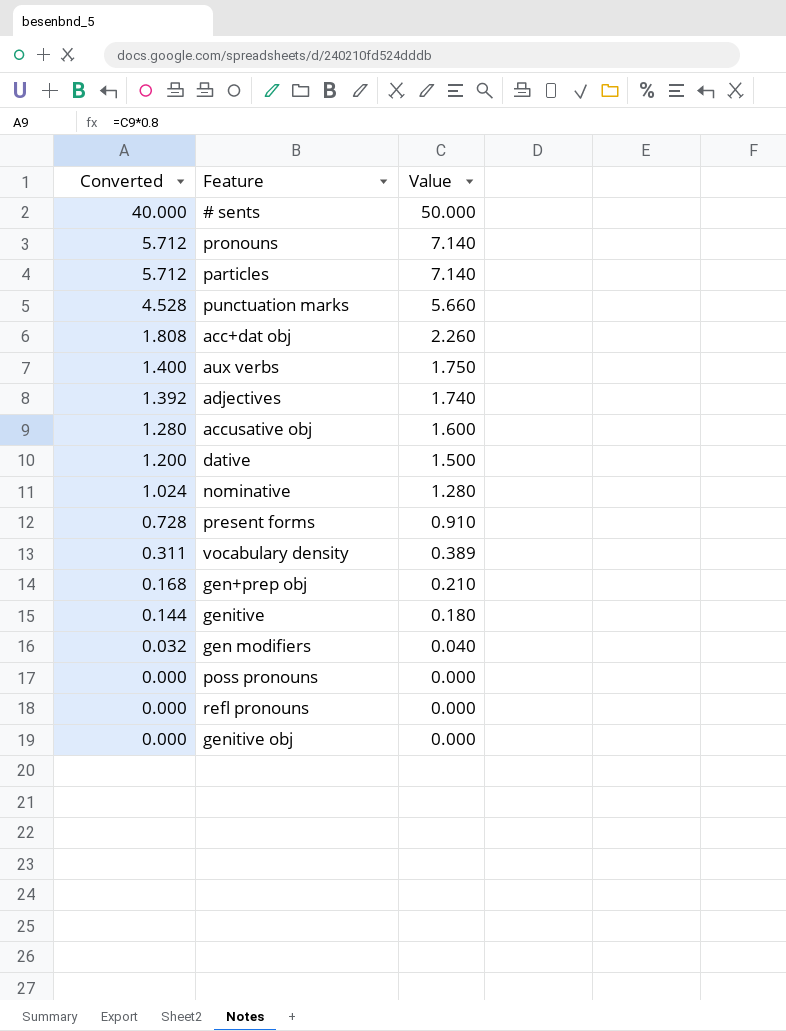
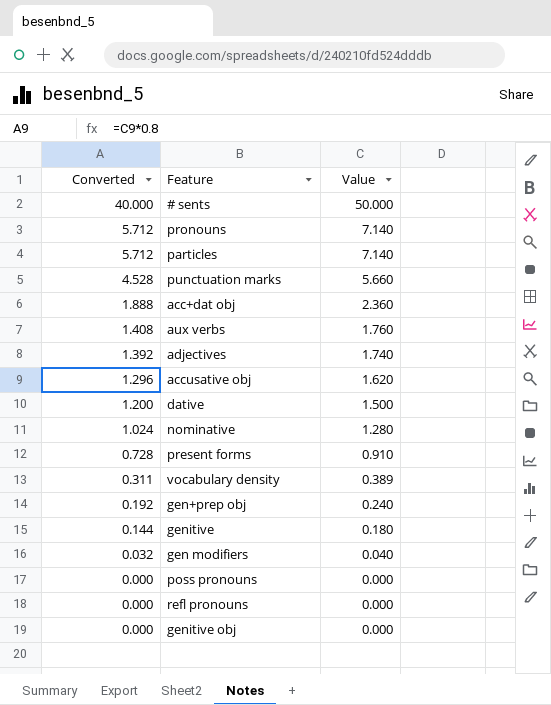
acc+dat obj | Converted: 1.808 -> 1.888
acc+dat obj | Value: 2.260 -> 2.360
aux verbs | Converted: 1.400 -> 1.408
aux verbs | Value: 1.750 -> 1.760
accusative obj | Converted: 1.280 -> 1.296
accusative obj | Value: 1.600 -> 1.620
gen+prep obj | Converted: 0.168 -> 0.192
gen+prep obj | Value: 0.210 -> 0.240

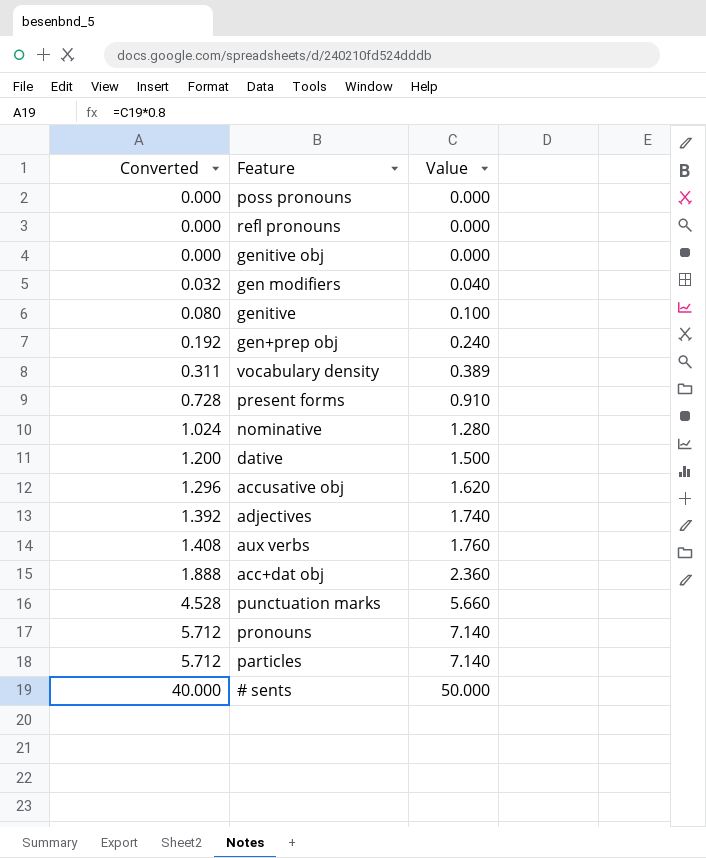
row order: Converted descending -> Converted ascending
genitive | Converted: 0.144 -> 0.080
genitive | Value: 0.180 -> 0.100

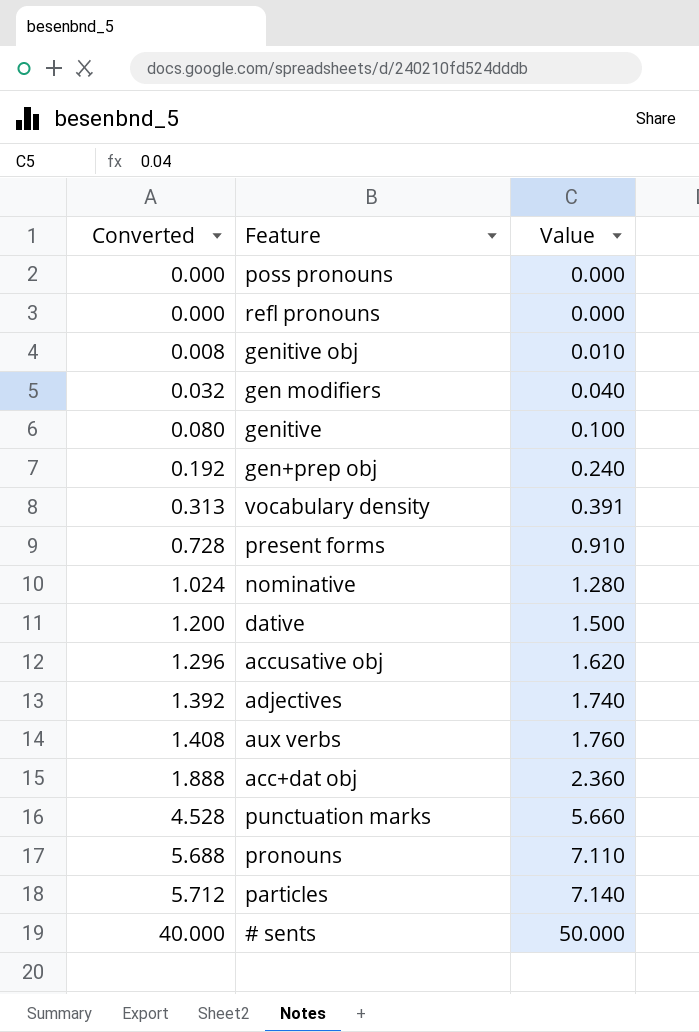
genitive obj | Converted: 0.000 -> 0.008
genitive obj | Value: 0.000 -> 0.010
vocabulary density | Converted: 0.311 -> 0.313
vocabulary density | Value: 0.389 -> 0.391
pronouns | Converted: 5.712 -> 5.688
pronouns | Value: 7.140 -> 7.110

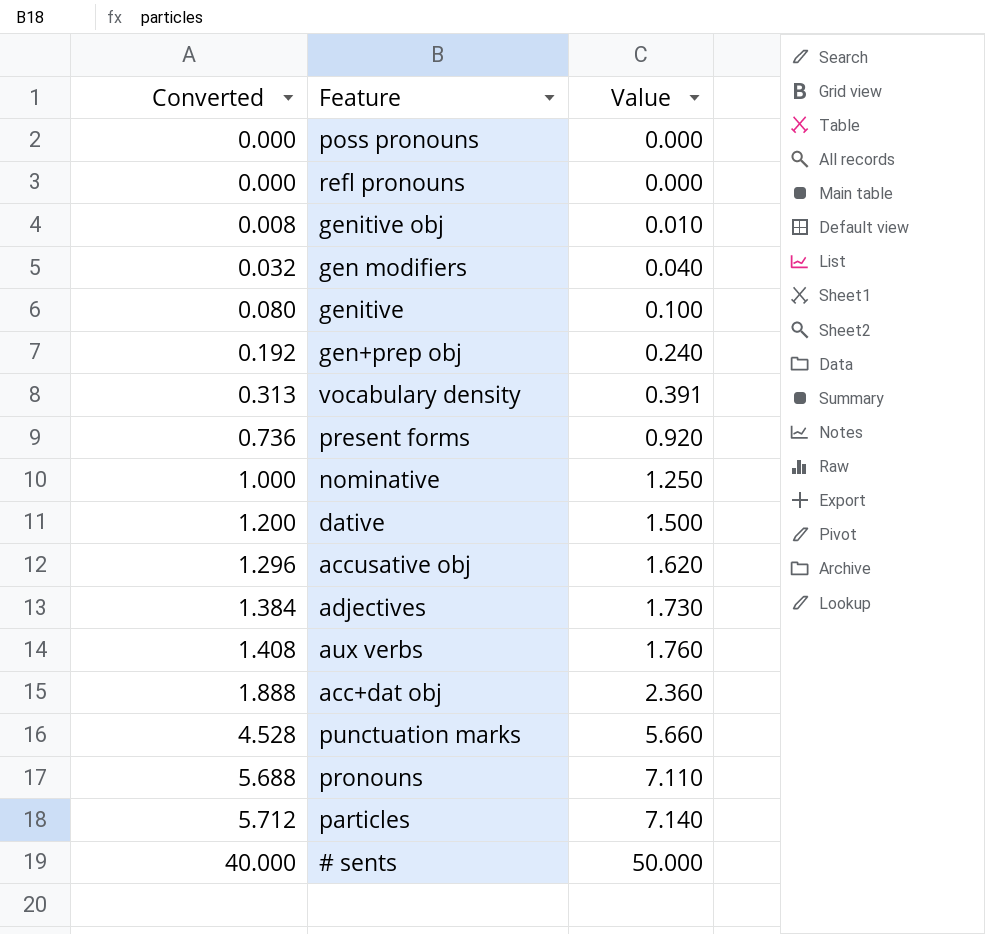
present forms | Converted: 0.728 -> 0.736
present forms | Value: 0.910 -> 0.920
nominative | Converted: 1.024 -> 1.000
nominative | Value: 1.280 -> 1.250
adjectives | Converted: 1.392 -> 1.384
adjectives | Value: 1.740 -> 1.730

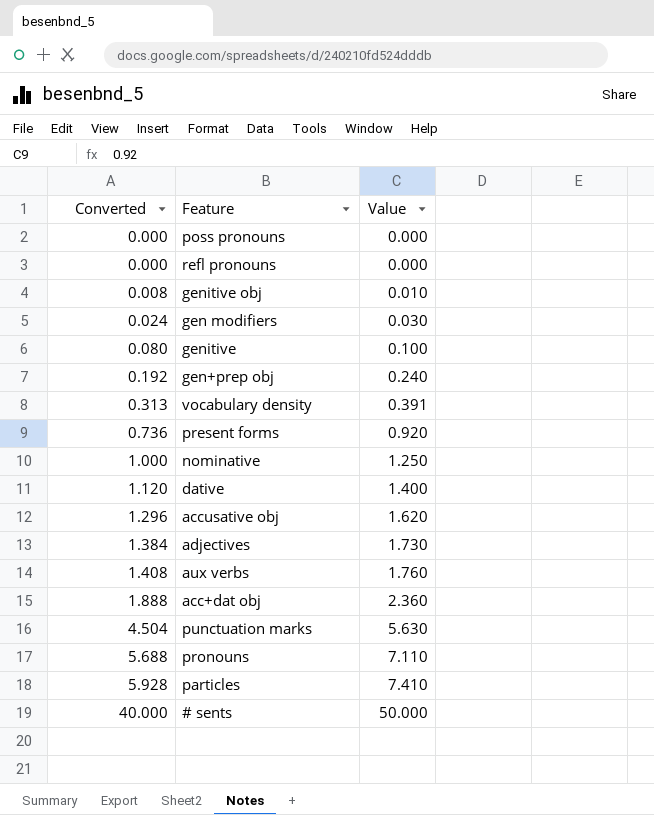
gen modifiers | Converted: 0.032 -> 0.024
gen modifiers | Value: 0.040 -> 0.030
dative | Converted: 1.200 -> 1.120
dative | Value: 1.500 -> 1.400
punctuation marks | Converted: 4.528 -> 4.504
punctuation marks | Value: 5.660 -> 5.630
particles | Converted: 5.712 -> 5.928
particles | Value: 7.140 -> 7.410

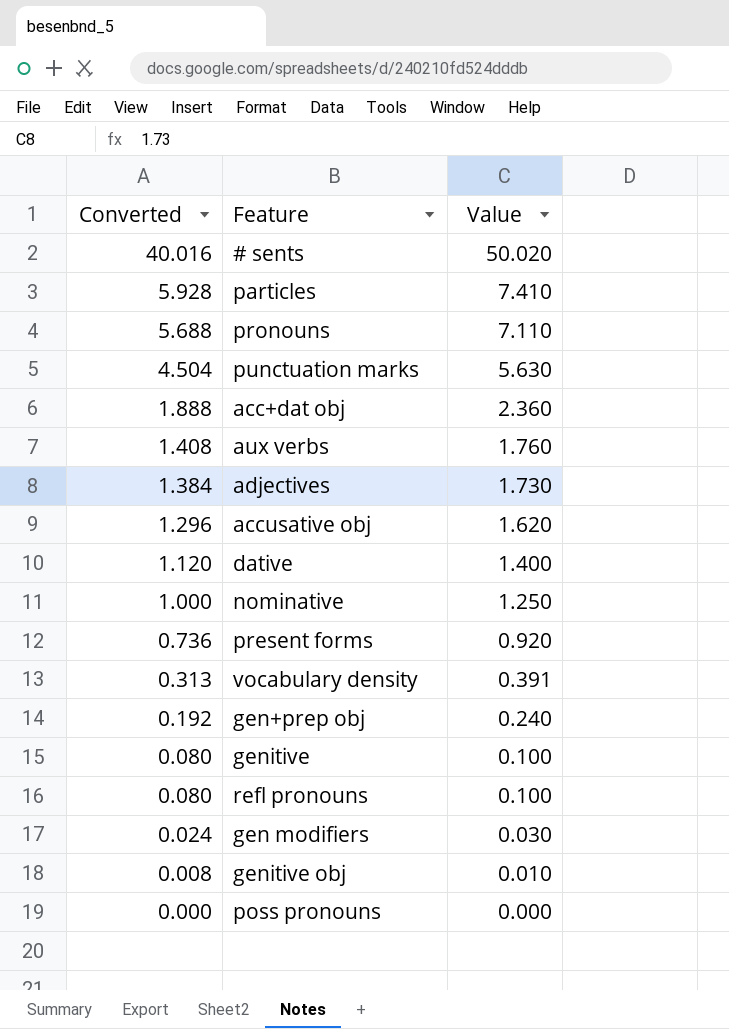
row order: Converted ascending -> Converted descending
# sents | Converted: 40.000 -> 40.016
# sents | Value: 50.000 -> 50.020
refl pronouns | Converted: 0.000 -> 0.080
refl pronouns | Value: 0.000 -> 0.100

